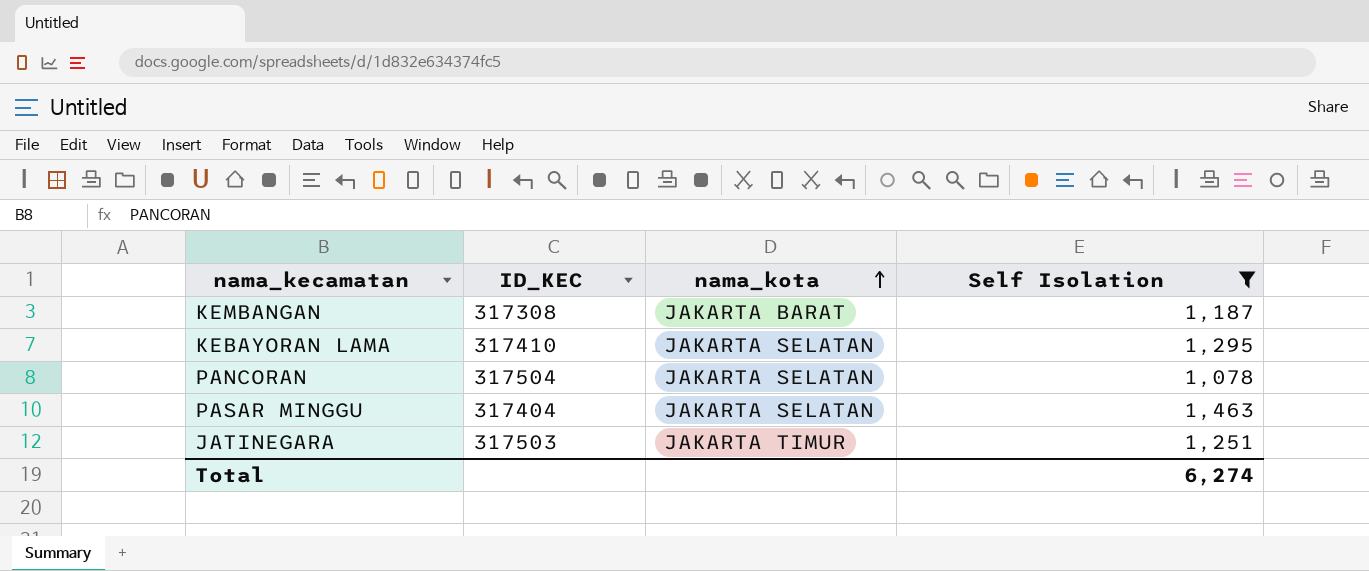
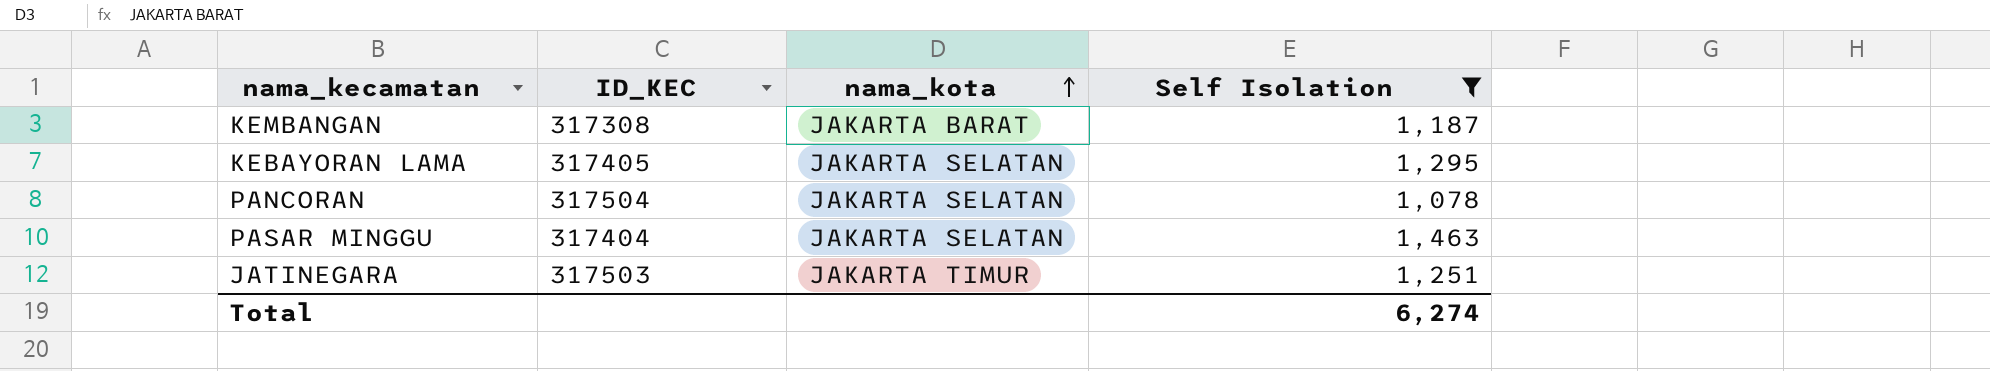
KEBAYORAN LAMA | ID_KEC: 317410 -> 317405

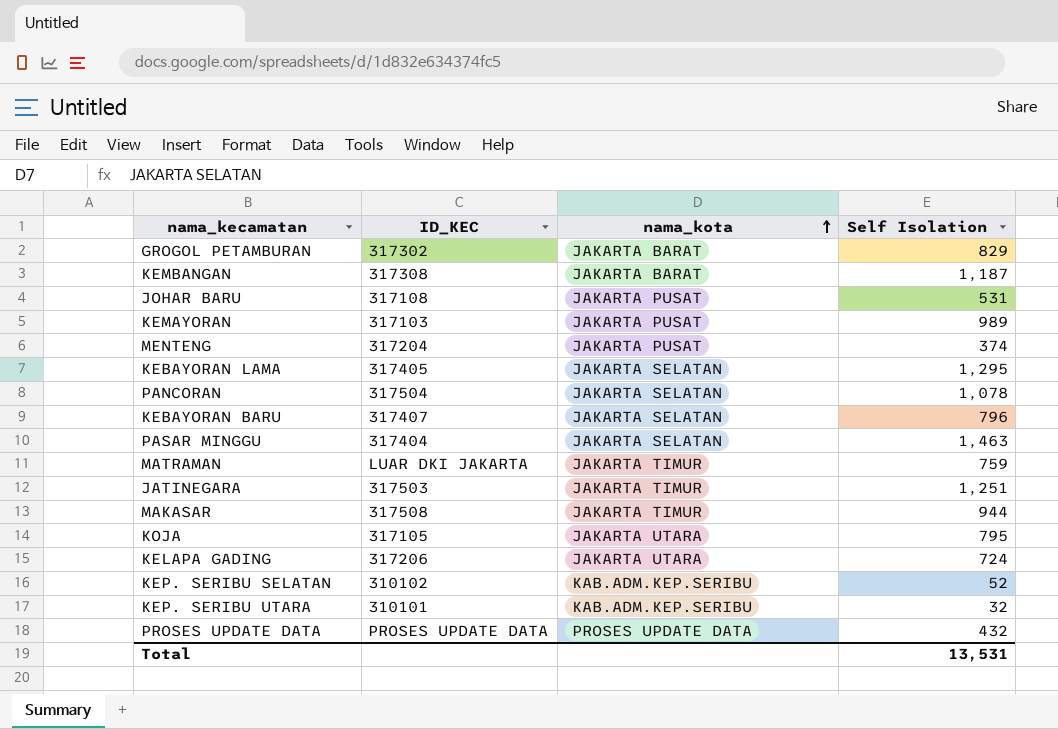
filter: Self Isolation >= 1,078 -> none
Total | Self Isolation: 6,274 -> 13,531

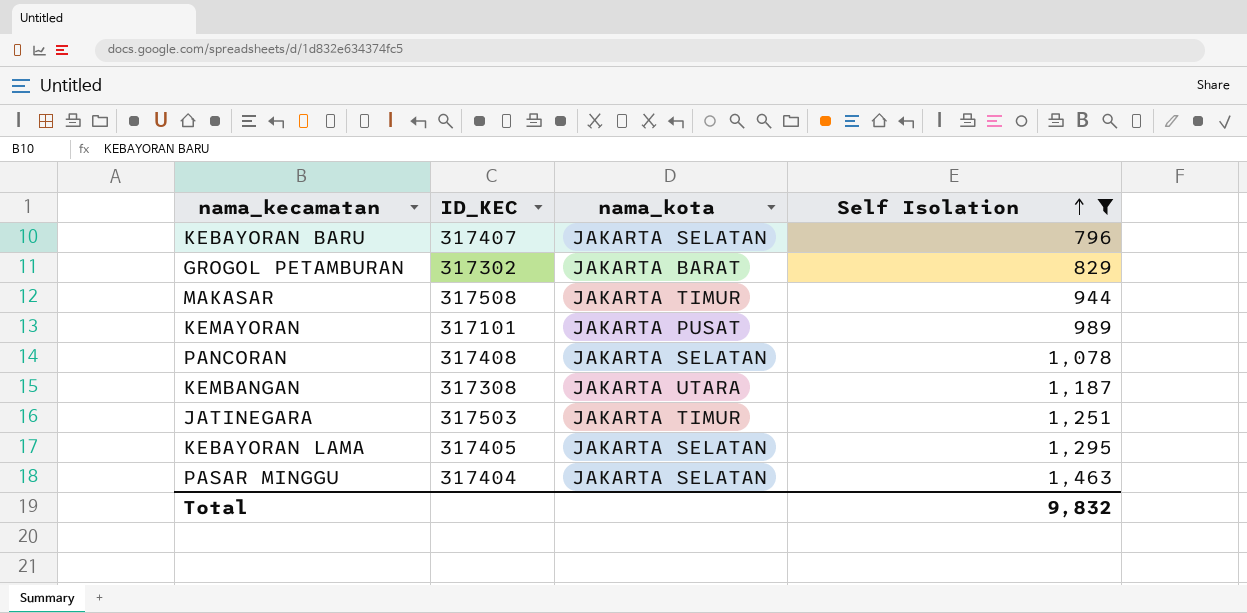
filter: none -> Self Isolation >= 796
row order: nama_kota ascending -> Self Isolation ascending
KEMAYORAN | ID_KEC: 317103 -> 317101
PANCORAN | ID_KEC: 317504 -> 317408
KEMBANGAN | nama_kota: JAKARTA BARAT -> JAKARTA UTARA
Total | Self Isolation: 13,531 -> 9,832

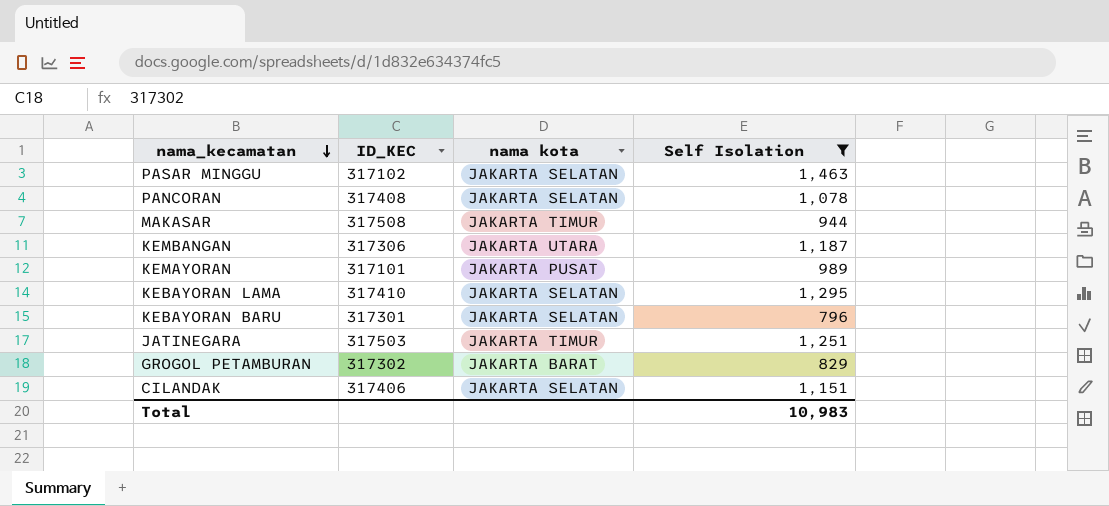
row order: Self Isolation ascending -> nama_kecamatan descending
column name: nama_kota -> nama kota
PASAR MINGGU | ID_KEC: 317404 -> 317102
KEMBANGAN | ID_KEC: 317308 -> 317306
KEBAYORAN LAMA | ID_KEC: 317405 -> 317410
KEBAYORAN BARU | ID_KEC: 317407 -> 317301
row CILANDAK: none -> 317406 | JAKARTA SELATAN | 1,151
Total | Self Isolation: 9,832 -> 10,983

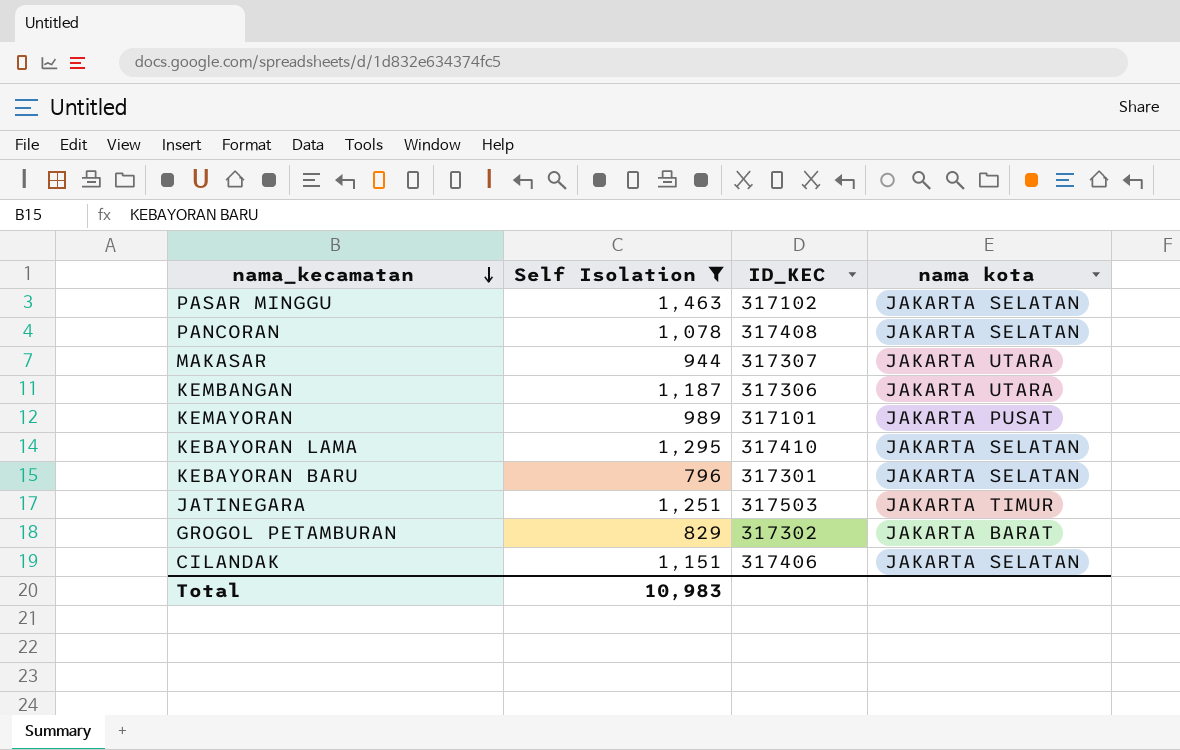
column Self Isolation | position: 4 -> 2
MAKASAR | ID_KEC: 317508 -> 317307
MAKASAR | nama kota: JAKARTA TIMUR -> JAKARTA UTARA

